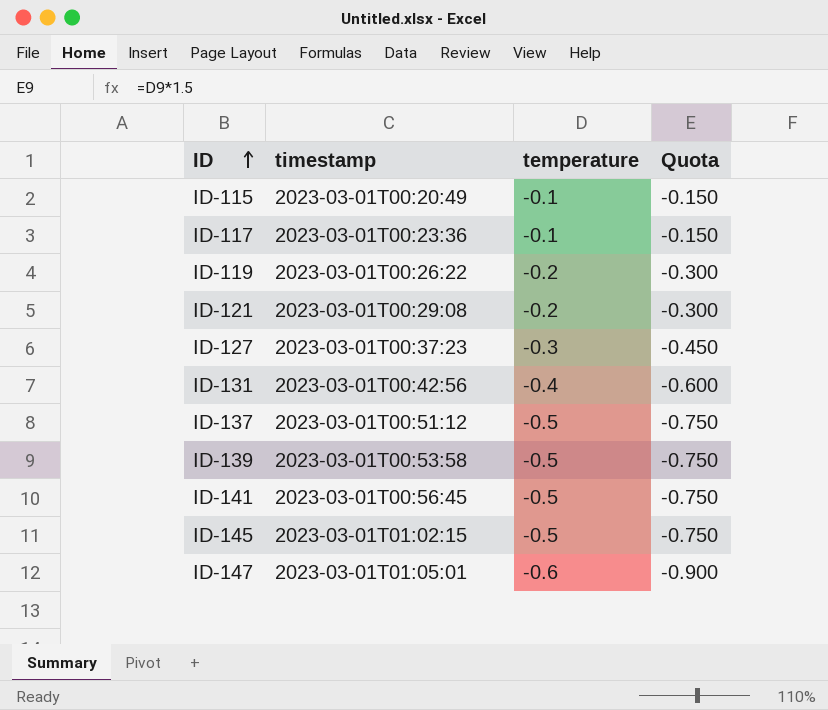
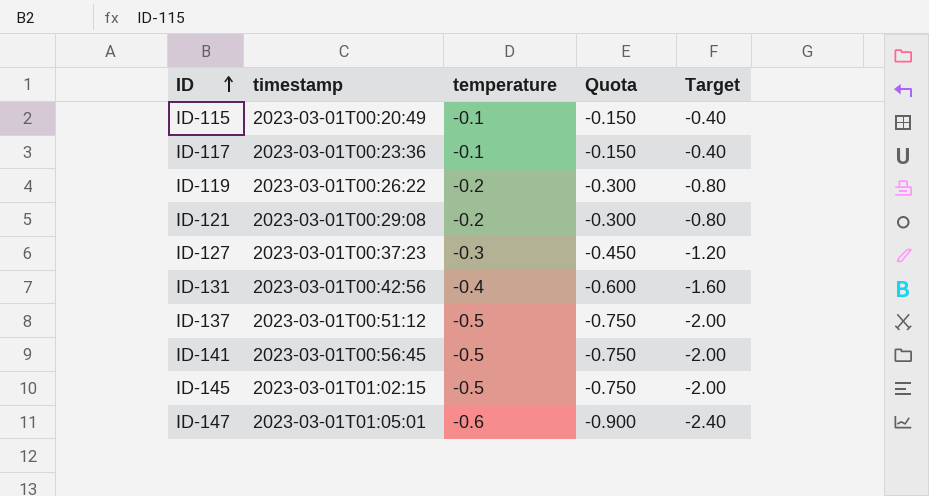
column Target | formula: none -> [temperature] * 4
row ID-139: 2023-03-01T00:53:58 | -0.5 | -0.750 -> none

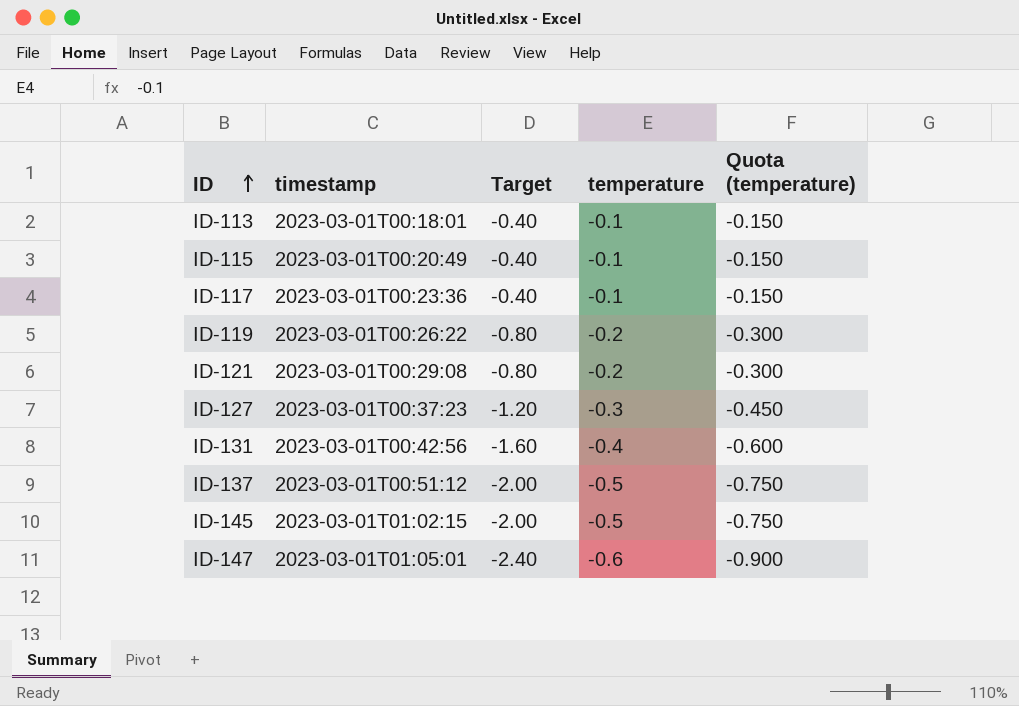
column Target | position: 5 -> 3
column name: Quota -> Quota (temperature)
row ID-141: 2023-03-01T00:56:45 | -0.5 | -0.750 | -2.00 -> none
row ID-113: none -> 2023-03-01T00:18:01 | -0.40 | -0.1 | -0.150

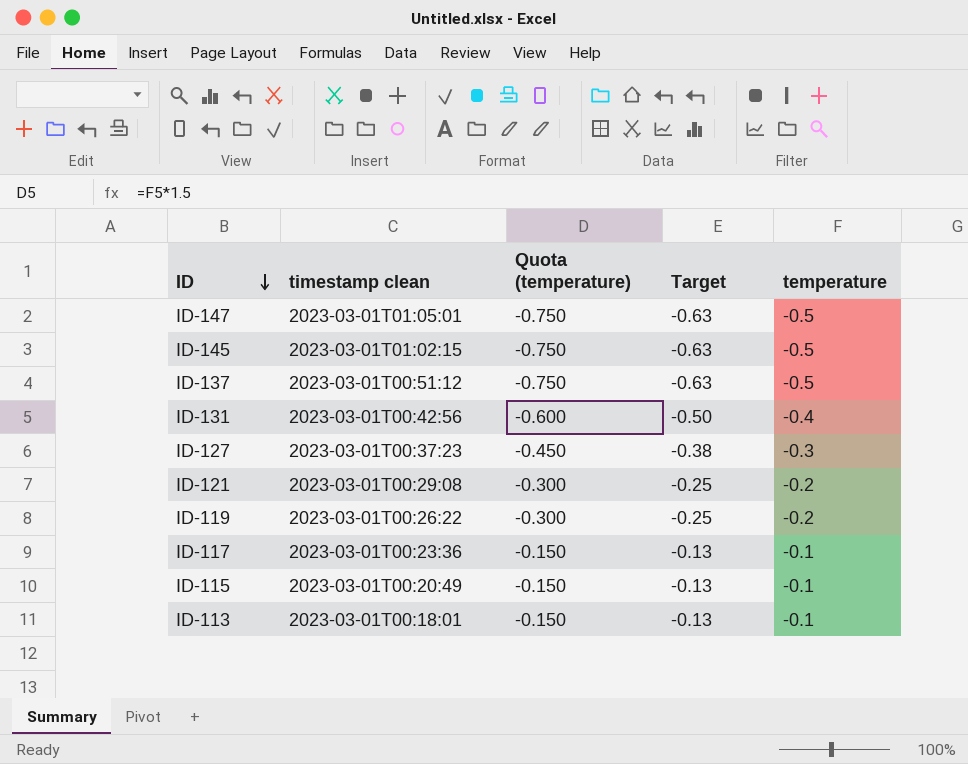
row order: ID ascending -> ID descending
column name: timestamp -> timestamp clean
column Quota (temperature) | position: 5 -> 3
column Target | formula: [temperature] * 4 -> [temperature] * 1.25
ID-147 | Quota (temperature): -0.900 -> -0.750
ID-147 | temperature: -0.6 -> -0.5

